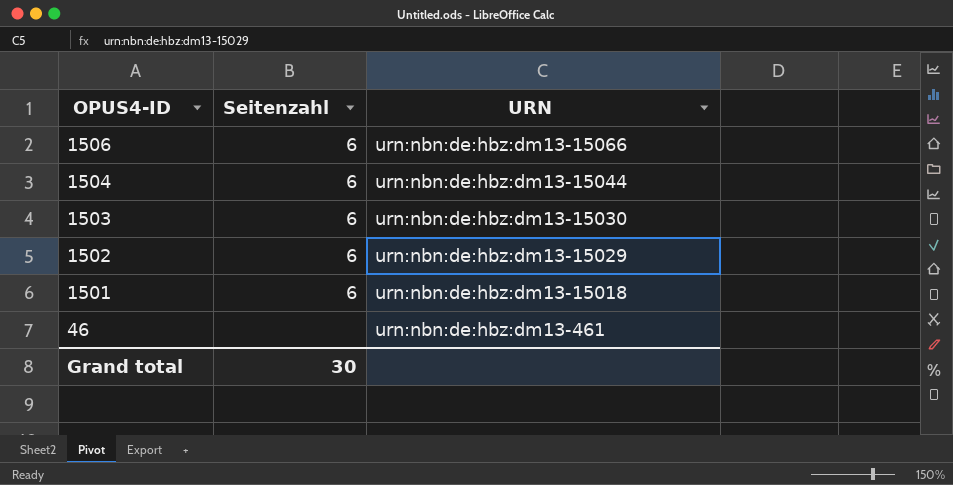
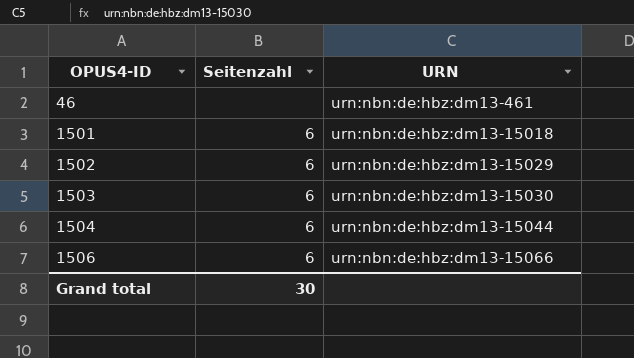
row order: OPUS4-ID descending -> OPUS4-ID ascending

